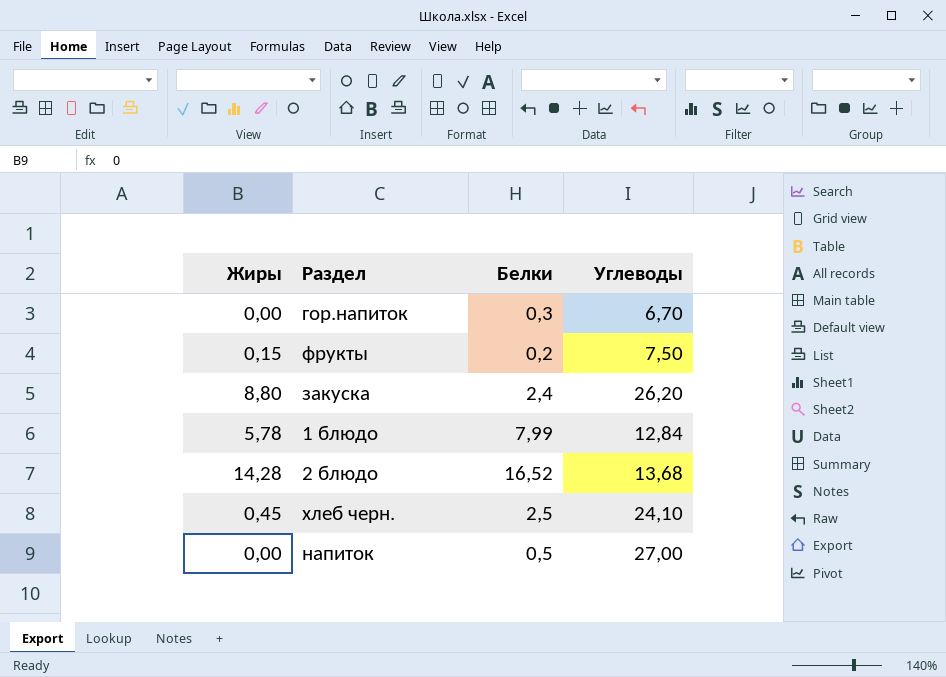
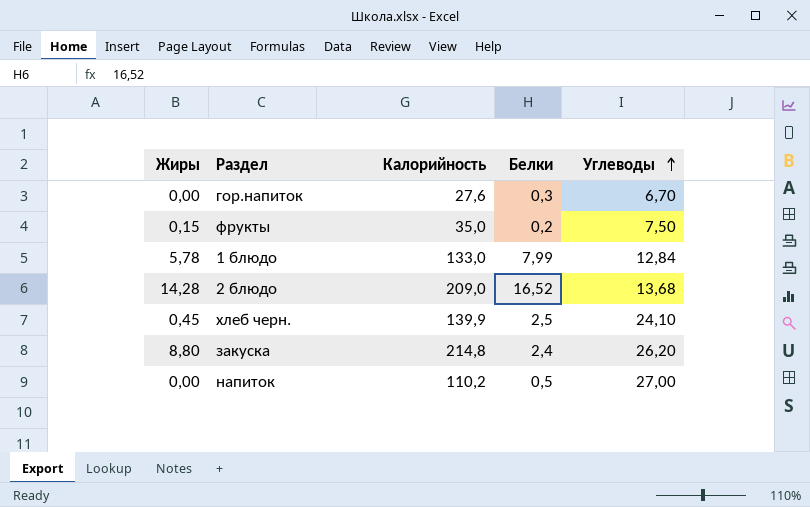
row order: none -> Углеводы ascending
column Калорийность | position: none -> 3

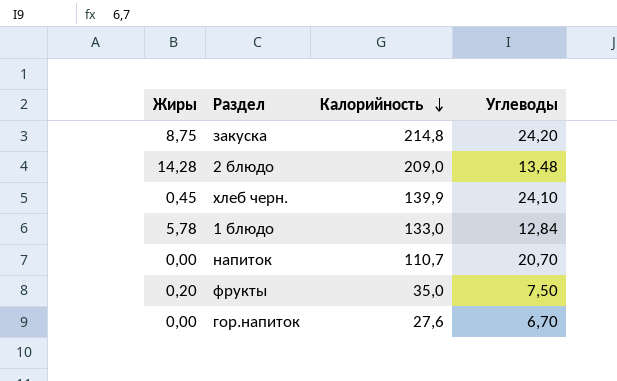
row order: Углеводы ascending -> Калорийность descending
column Белки | position: 4 -> none
закуска | Жиры: 8,80 -> 8,75
закуска | Углеводы: 26,20 -> 24,20
2 блюдо | Углеводы: 13,68 -> 13,48
напиток | Калорийность: 110,2 -> 110,7
напиток | Углеводы: 27,00 -> 20,70
фрукты | Жиры: 0,15 -> 0,20

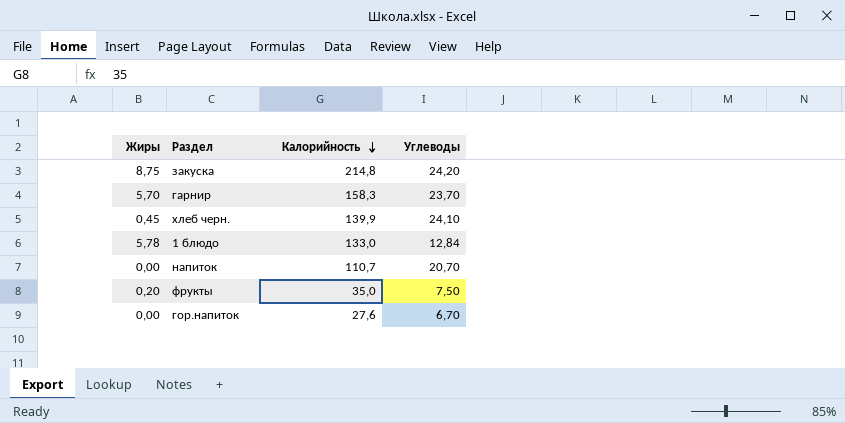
row 2 блюдо: 14,28 | 209,0 | 13,48 -> none
row гарнир: none -> 5,70 | 158,3 | 23,70

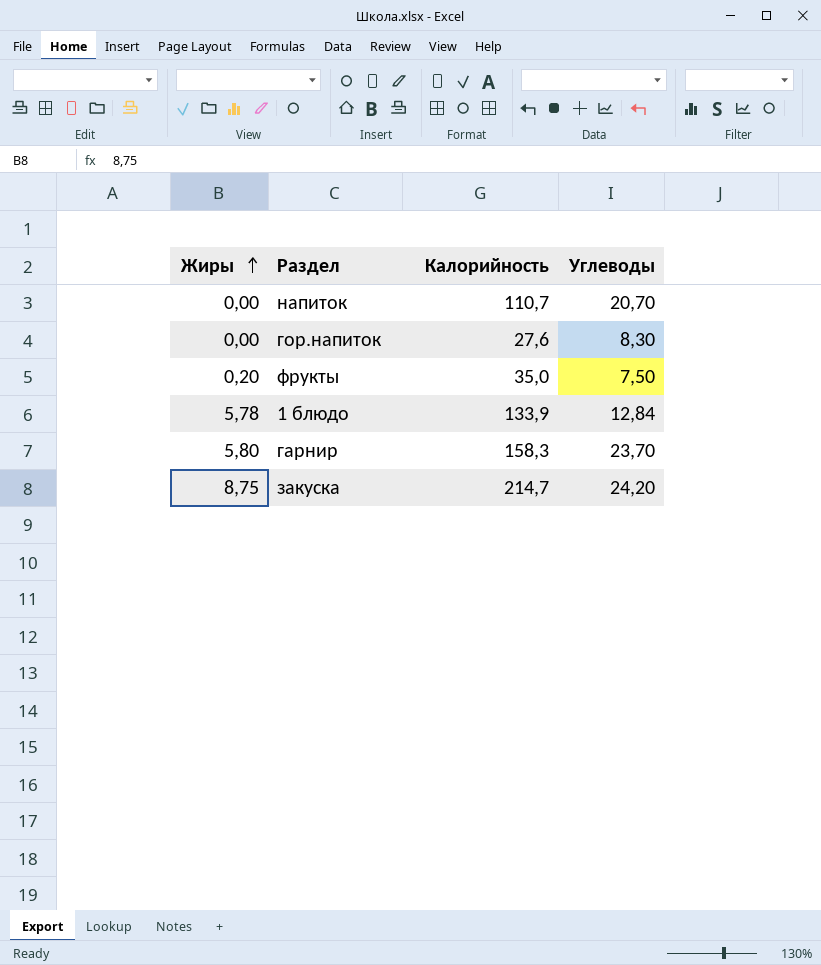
row order: Калорийность descending -> Жиры ascending
row хлеб черн.: 0,45 | 139,9 | 24,10 -> none
гор.напиток | Углеводы: 6,70 -> 8,30
1 блюдо | Калорийность: 133,0 -> 133,9
гарнир | Жиры: 5,70 -> 5,80
закуска | Калорийность: 214,8 -> 214,7

